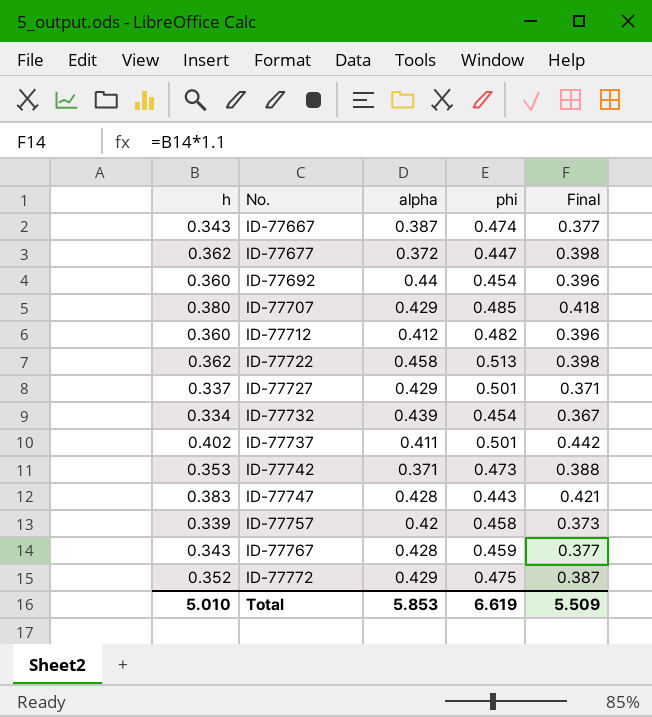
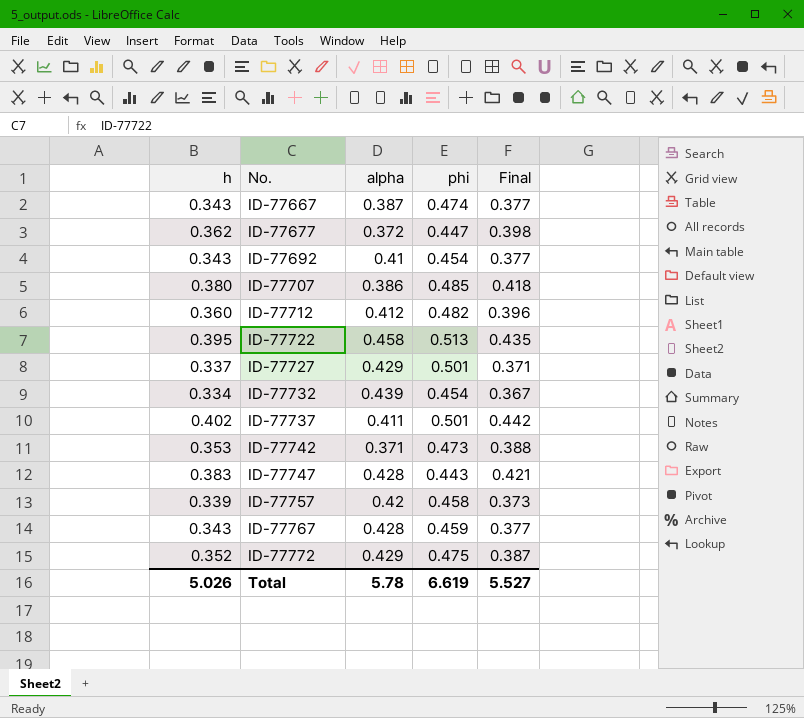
ID-77692 | h: 0.360 -> 0.343
ID-77692 | alpha: 0.44 -> 0.41
ID-77692 | Final: 0.396 -> 0.377
ID-77707 | alpha: 0.429 -> 0.386
ID-77722 | h: 0.362 -> 0.395
ID-77722 | Final: 0.398 -> 0.435
Total | h: 5.010 -> 5.026
Total | alpha: 5.853 -> 5.78
Total | Final: 5.509 -> 5.527

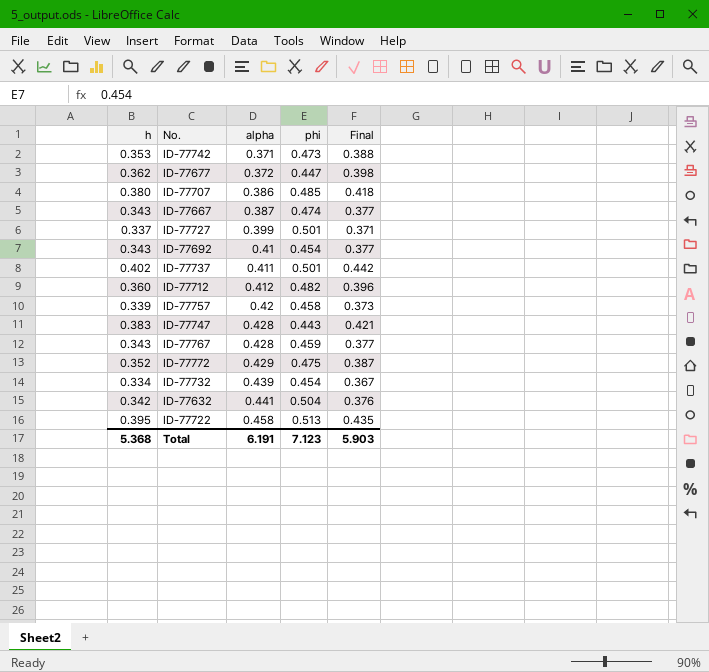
row order: No. ascending -> alpha ascending
ID-77727 | alpha: 0.429 -> 0.399
row ID-77632: none -> 0.342 | 0.441 | 0.504 | 0.376
Total | h: 5.026 -> 5.368
Total | alpha: 5.78 -> 6.191
Total | phi: 6.619 -> 7.123
Total | Final: 5.527 -> 5.903

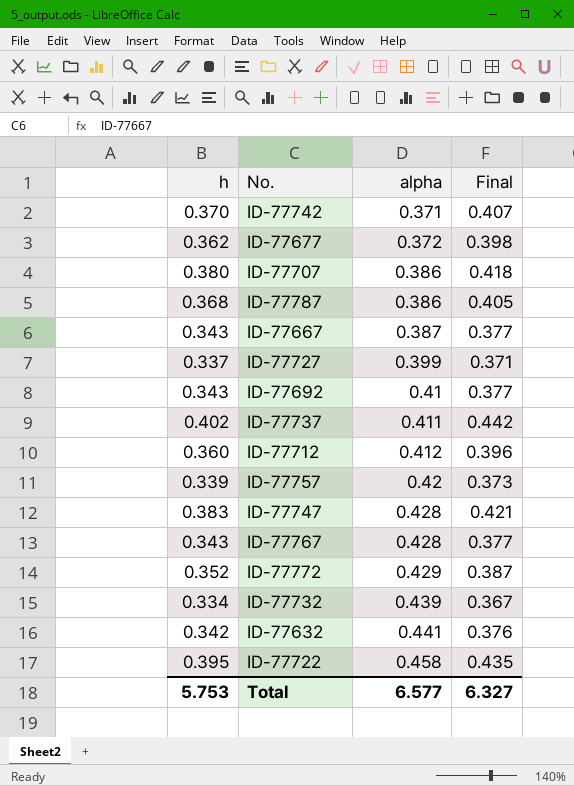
column phi | position: 4 -> none
ID-77742 | h: 0.353 -> 0.370
ID-77742 | Final: 0.388 -> 0.407
row ID-77787: none -> 0.368 | 0.386 | 0.405
Total | h: 5.368 -> 5.753
Total | alpha: 6.191 -> 6.577
Total | Final: 5.903 -> 6.327

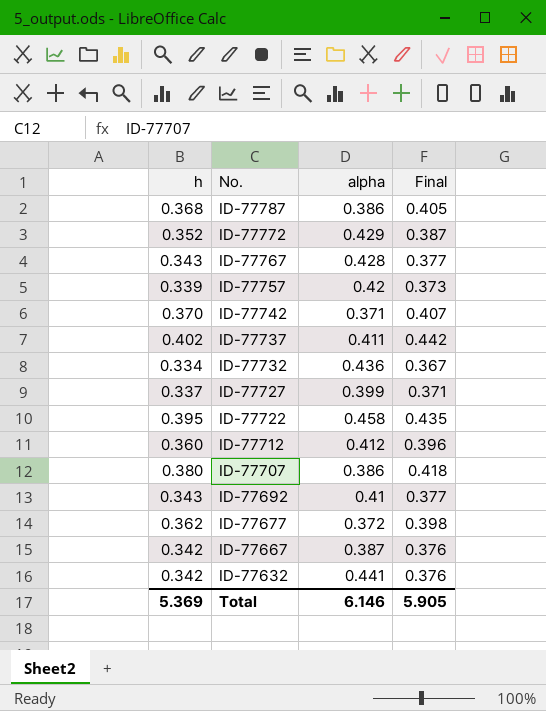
row order: alpha ascending -> No. descending
row ID-77747: 0.383 | 0.428 | 0.421 -> none
ID-77732 | alpha: 0.439 -> 0.436
ID-77667 | h: 0.343 -> 0.342
ID-77667 | Final: 0.377 -> 0.376
Total | h: 5.753 -> 5.369
Total | alpha: 6.577 -> 6.146
Total | Final: 6.327 -> 5.905

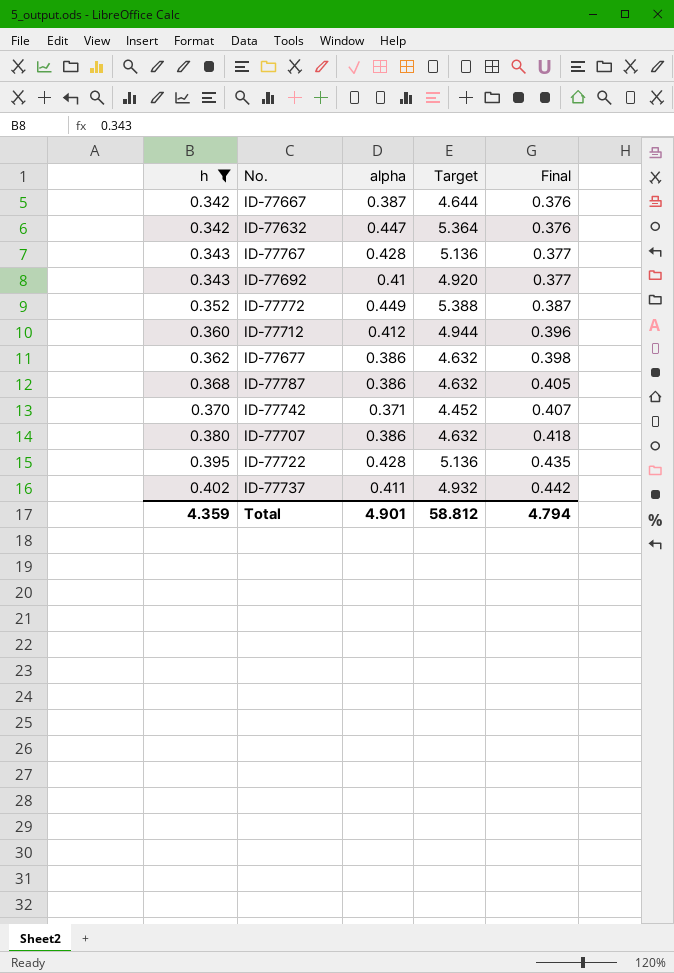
filter: none -> h >= 0.342
row order: No. descending -> h ascending
column Target | formula: none -> [alpha] * 12
ID-77632 | alpha: 0.441 -> 0.447
ID-77772 | alpha: 0.429 -> 0.449
ID-77677 | alpha: 0.372 -> 0.386
ID-77722 | alpha: 0.458 -> 0.428
Total | h: 5.369 -> 4.359
Total | alpha: 6.146 -> 4.901
Total | Final: 5.905 -> 4.794

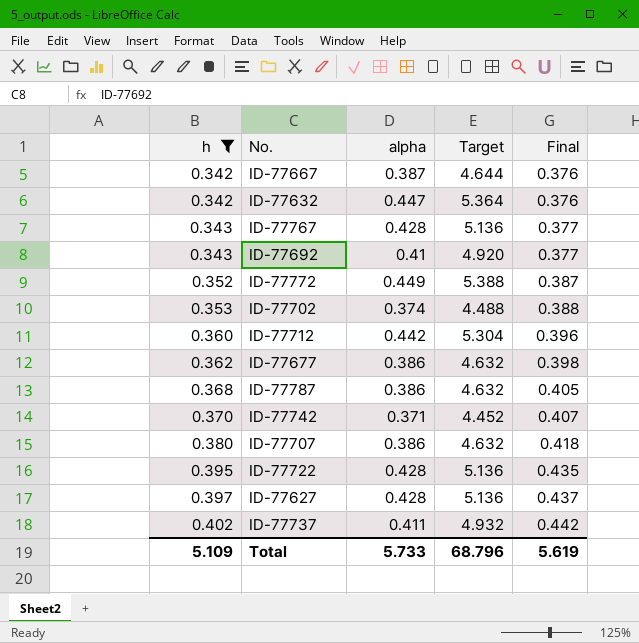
row ID-77702: none -> 0.353 | 0.374 | 4.488 | 0.388
ID-77712 | alpha: 0.412 -> 0.442
ID-77712 | Target: 4.944 -> 5.304
row ID-77627: none -> 0.397 | 0.428 | 5.136 | 0.437
Total | h: 4.359 -> 5.109
Total | alpha: 4.901 -> 5.733
Total | Target: 58.812 -> 68.796
Total | Final: 4.794 -> 5.619

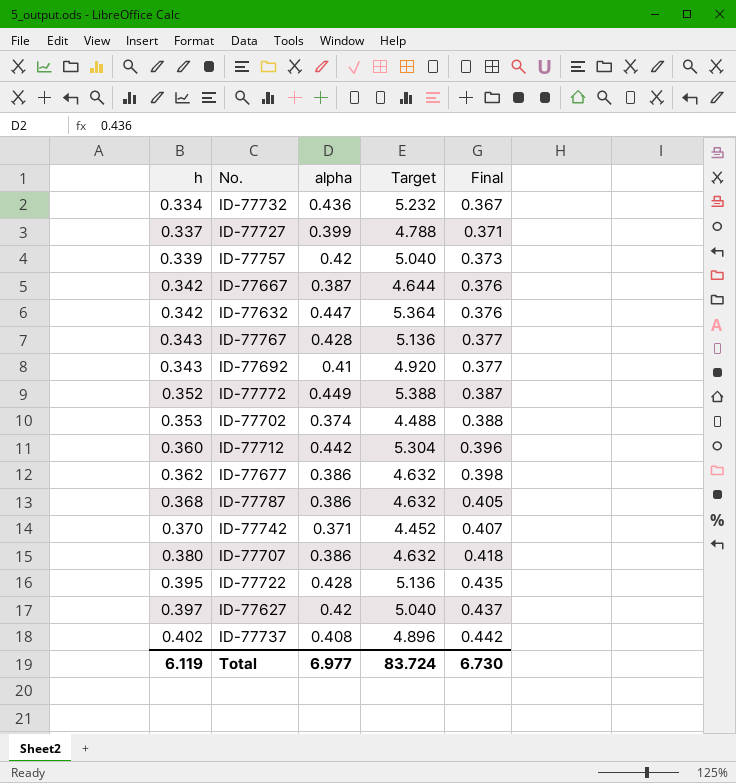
filter: h >= 0.342 -> none
ID-77627 | alpha: 0.428 -> 0.42
ID-77627 | Target: 5.136 -> 5.040
ID-77737 | alpha: 0.411 -> 0.408
ID-77737 | Target: 4.932 -> 4.896
Total | h: 5.109 -> 6.119
Total | alpha: 5.733 -> 6.977
Total | Target: 68.796 -> 83.724
Total | Final: 5.619 -> 6.730

